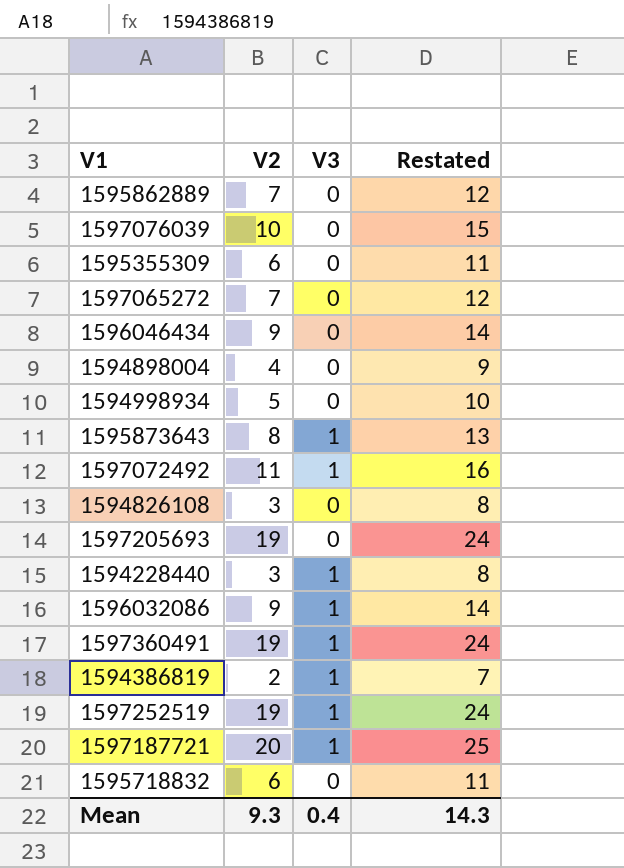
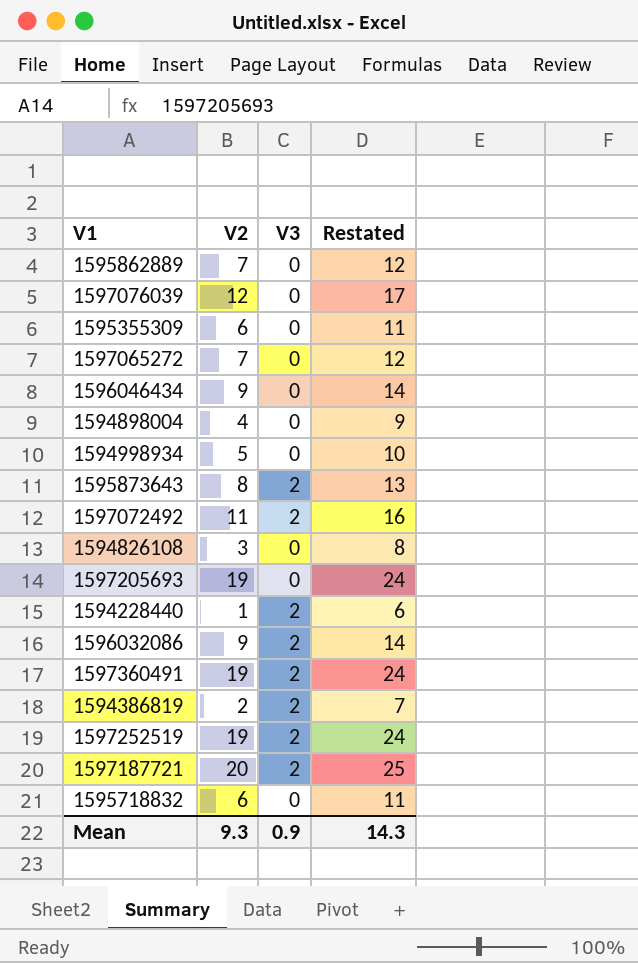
1597076039 | V2: 10 -> 12
1597076039 | Restated: 15 -> 17
1595873643 | V3: 1 -> 2
1597072492 | V3: 1 -> 2
1594228440 | V2: 3 -> 1
1594228440 | V3: 1 -> 2
1594228440 | Restated: 8 -> 6
1596032086 | V3: 1 -> 2
1597360491 | V3: 1 -> 2
1594386819 | V3: 1 -> 2
1597252519 | V3: 1 -> 2
1597187721 | V3: 1 -> 2
Mean | V3: 0.4 -> 0.9

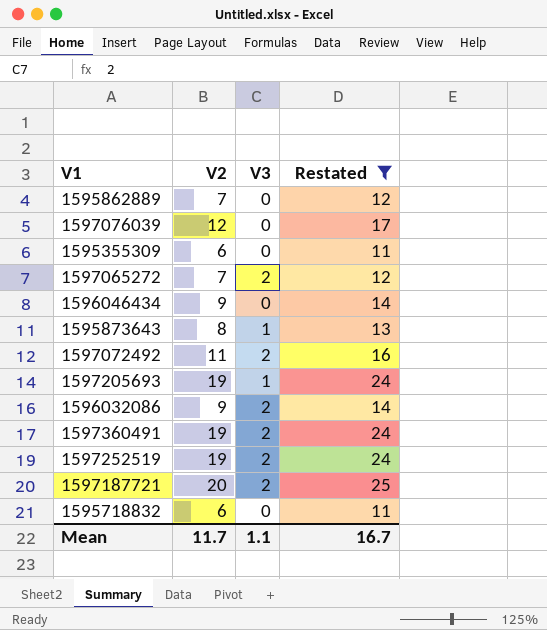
filter: none -> Restated >= 11
1597065272 | V3: 0 -> 2
1595873643 | V3: 2 -> 1
1597205693 | V3: 0 -> 1
Mean | V2: 9.3 -> 11.7
Mean | V3: 0.9 -> 1.1
Mean | Restated: 14.3 -> 16.7

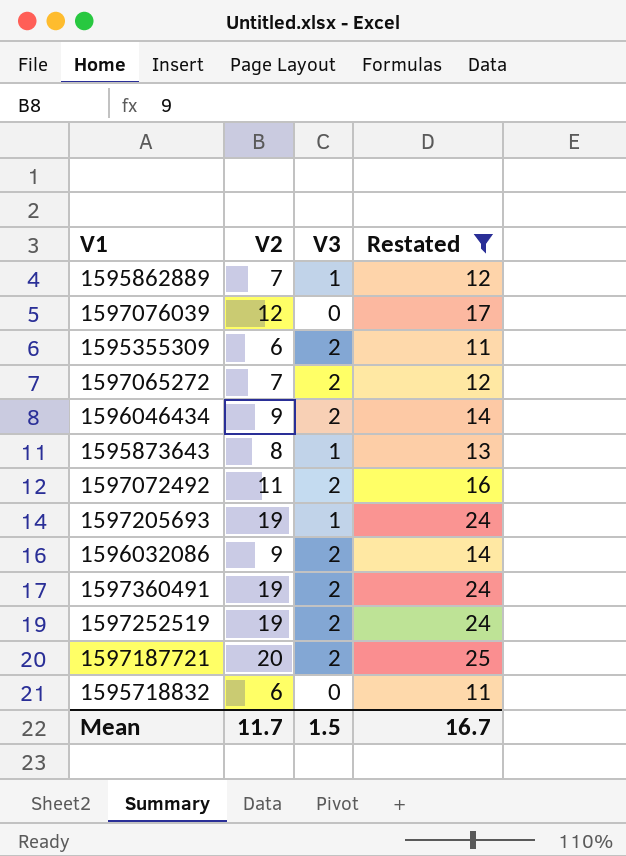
1595862889 | V3: 0 -> 1
1595355309 | V3: 0 -> 2
1596046434 | V3: 0 -> 2
Mean | V3: 1.1 -> 1.5

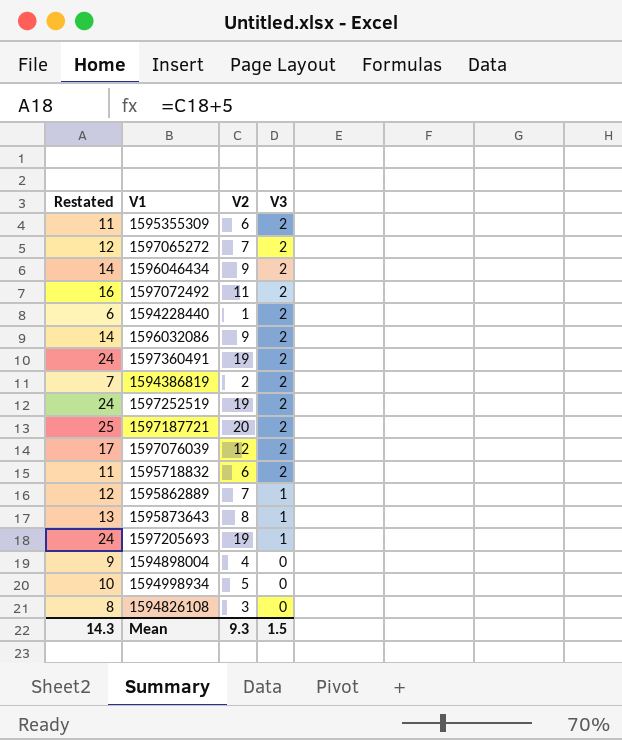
filter: Restated >= 11 -> none
row order: none -> V3 descending
column Restated | position: 4 -> 1
1597076039 | V3: 0 -> 2
1595718832 | V3: 0 -> 2
Mean | Restated: 16.7 -> 14.3
Mean | V2: 11.7 -> 9.3

